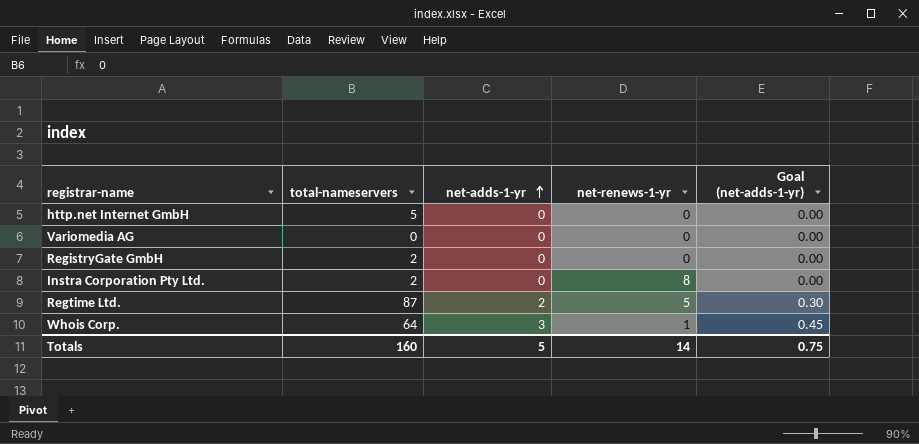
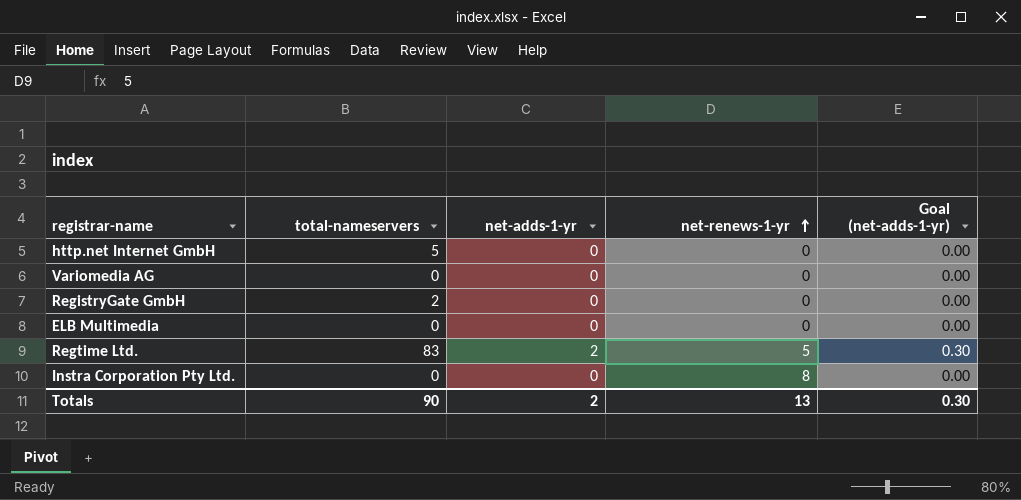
row order: net-adds-1-yr ascending -> net-renews-1-yr ascending
row Whois Corp.: 64 | 3 | 1 | 0.45 -> none
row ELB Multimedia: none -> 0 | 0 | 0 | 0.00
Regtime Ltd. | total-nameservers: 87 -> 83
Instra Corporation Pty Ltd. | total-nameservers: 2 -> 0
Totals | total-nameservers: 160 -> 90
Totals | net-adds-1-yr: 5 -> 2
Totals | net-renews-1-yr: 14 -> 13
Totals | Goal (net-adds-1-yr): 0.75 -> 0.30

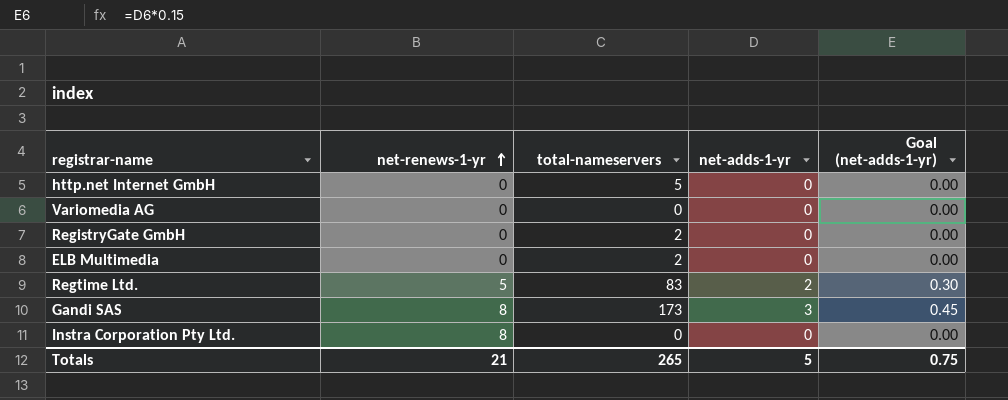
column net-renews-1-yr | position: 4 -> 2
ELB Multimedia | total-nameservers: 0 -> 2
row Gandi SAS: none -> 8 | 173 | 3 | 0.45
Totals | net-renews-1-yr: 13 -> 21
Totals | total-nameservers: 90 -> 265
Totals | net-adds-1-yr: 2 -> 5
Totals | Goal (net-adds-1-yr): 0.30 -> 0.75

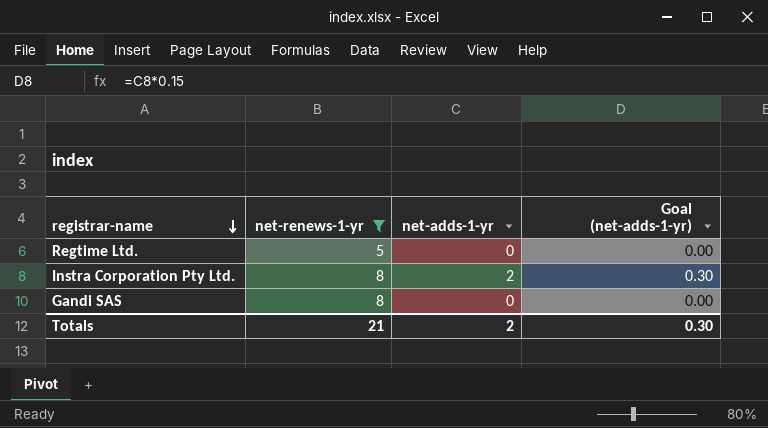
filter: none -> net-renews-1-yr != 0
row order: net-renews-1-yr ascending -> registrar-name descending
column total-nameservers | position: 3 -> none
Regtime Ltd. | net-adds-1-yr: 2 -> 0
Regtime Ltd. | Goal (net-adds-1-yr): 0.30 -> 0.00
Instra Corporation Pty Ltd. | net-adds-1-yr: 0 -> 2
Instra Corporation Pty Ltd. | Goal (net-adds-1-yr): 0.00 -> 0.30
Gandi SAS | net-adds-1-yr: 3 -> 0
Gandi SAS | Goal (net-adds-1-yr): 0.45 -> 0.00
Totals | net-adds-1-yr: 5 -> 2
Totals | Goal (net-adds-1-yr): 0.75 -> 0.30

